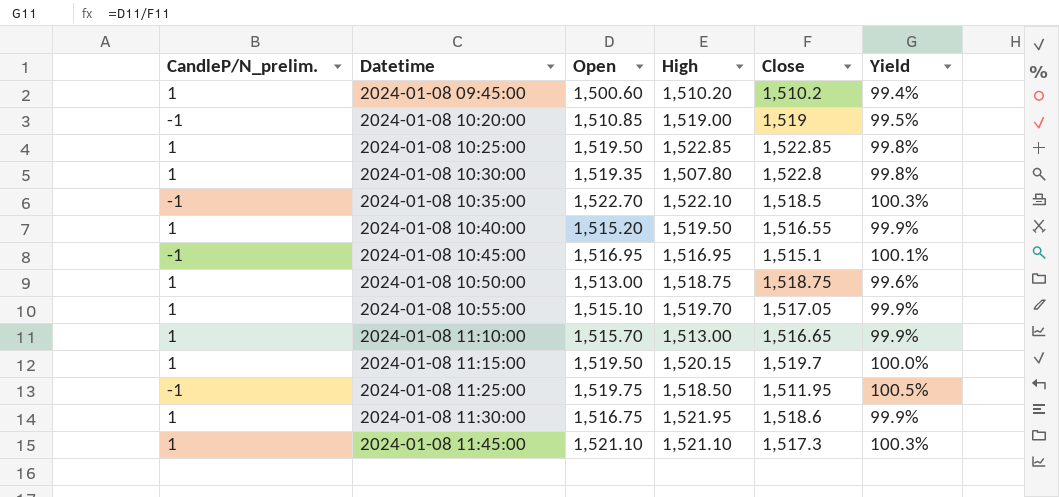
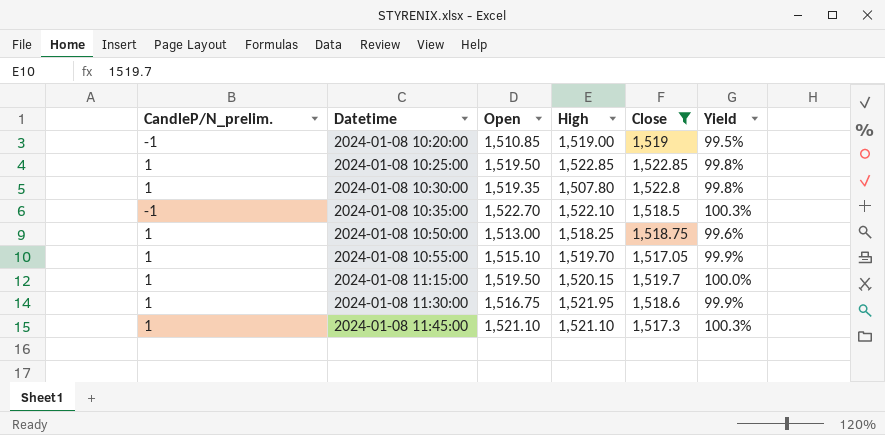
filter: none -> Close >= 1,517.05
2024-01-08 10:50:00 | High: 1,518.75 -> 1,518.25

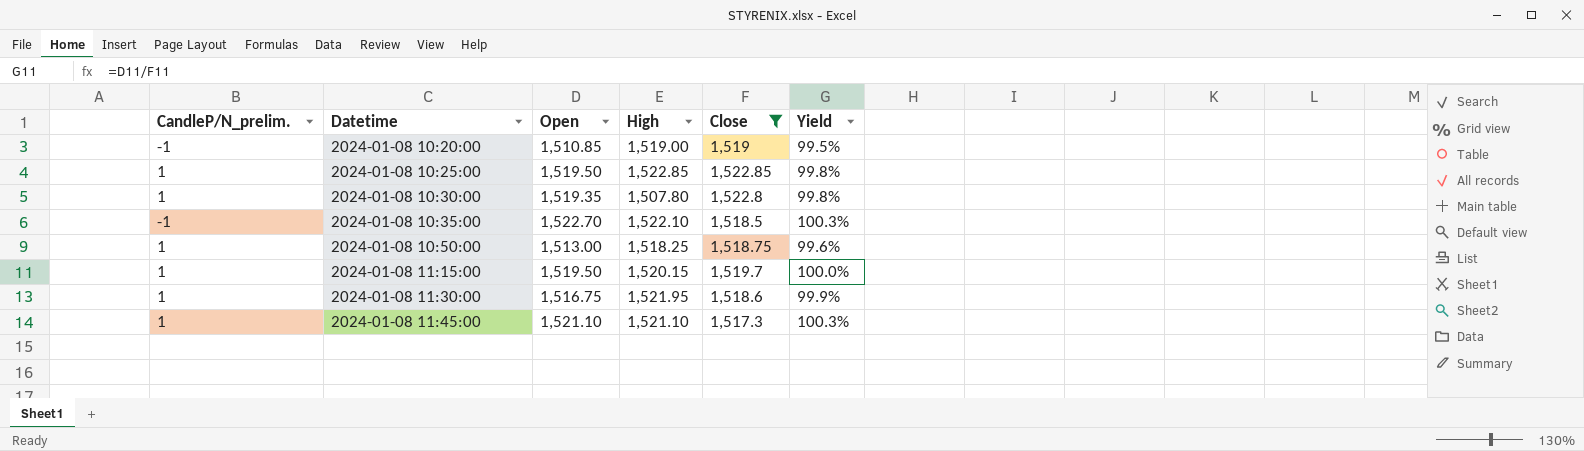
row 2024-01-08 10:55:00: 1 | 1,515.10 | 1,519.70 | 1,517.05 | 99.9% -> none

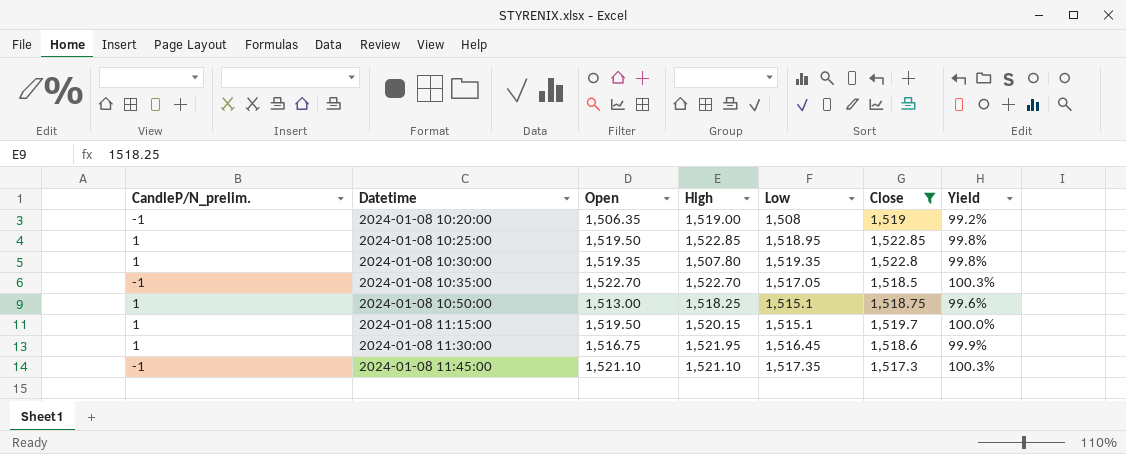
column Low | position: none -> 5
2024-01-08 10:20:00 | Open: 1,510.85 -> 1,506.35
2024-01-08 10:20:00 | Yield: 99.5% -> 99.2%
2024-01-08 10:35:00 | High: 1,522.10 -> 1,522.70
2024-01-08 11:45:00 | CandleP/N_prelim.: 1 -> -1

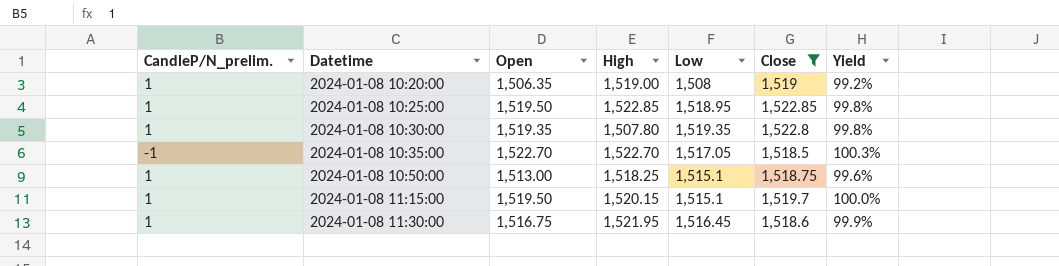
row 2024-01-08 11:45:00: -1 | 1,521.10 | 1,521.10 | 1,517.35 | 1,517.3 | 100.3% -> none
2024-01-08 10:20:00 | CandleP/N_prelim.: -1 -> 1

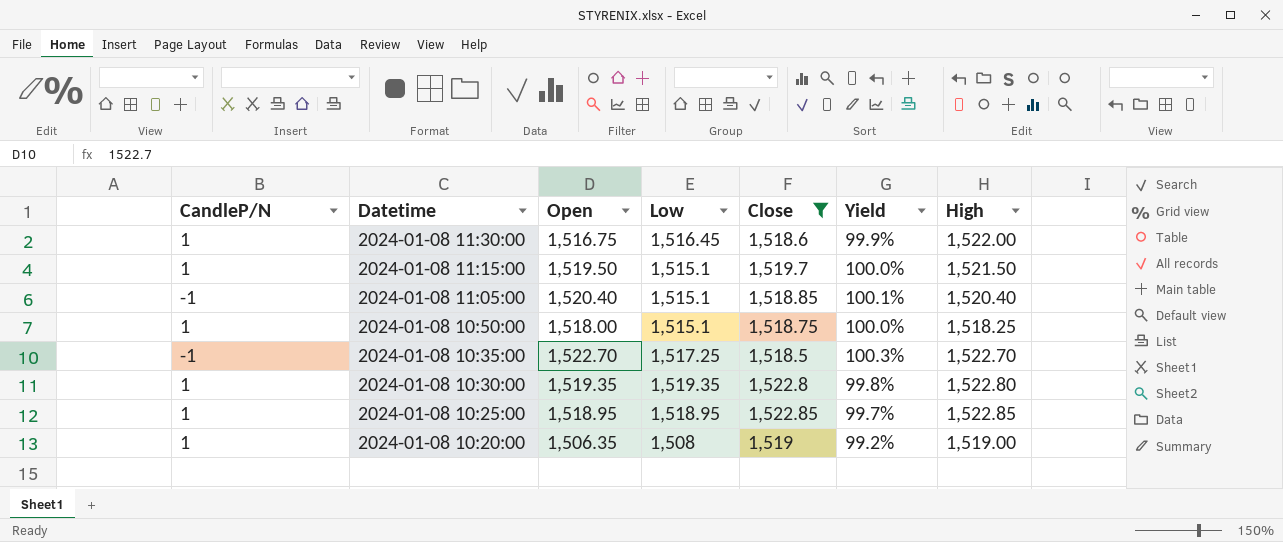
row order: Datetime ascending -> Datetime descending
column name: CandleP/N_prelim. -> CandleP/N
column High | position: 4 -> 7
2024-01-08 11:30:00 | High: 1,521.95 -> 1,522.00
2024-01-08 11:15:00 | High: 1,520.15 -> 1,521.50
row 2024-01-08 11:05:00: none -> -1 | 1,520.40 | 1,515.1 | 1,518.85 | 100.1% | 1,520.40
2024-01-08 10:50:00 | Open: 1,513.00 -> 1,518.00
2024-01-08 10:50:00 | Yield: 99.6% -> 100.0%
2024-01-08 10:35:00 | Low: 1,517.05 -> 1,517.25
2024-01-08 10:30:00 | High: 1,507.80 -> 1,522.80
2024-01-08 10:25:00 | Open: 1,519.50 -> 1,518.95
2024-01-08 10:25:00 | Yield: 99.8% -> 99.7%

